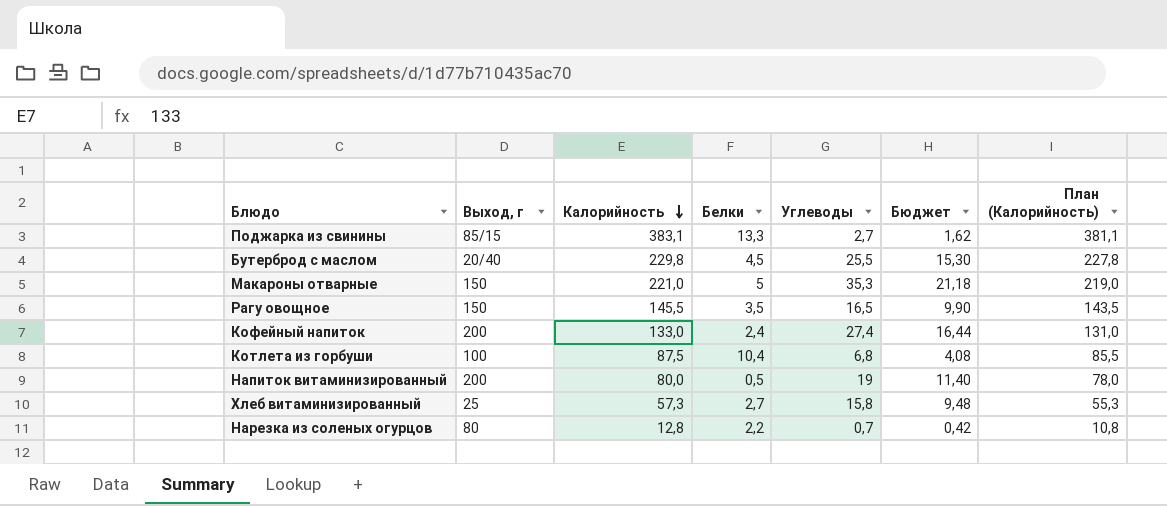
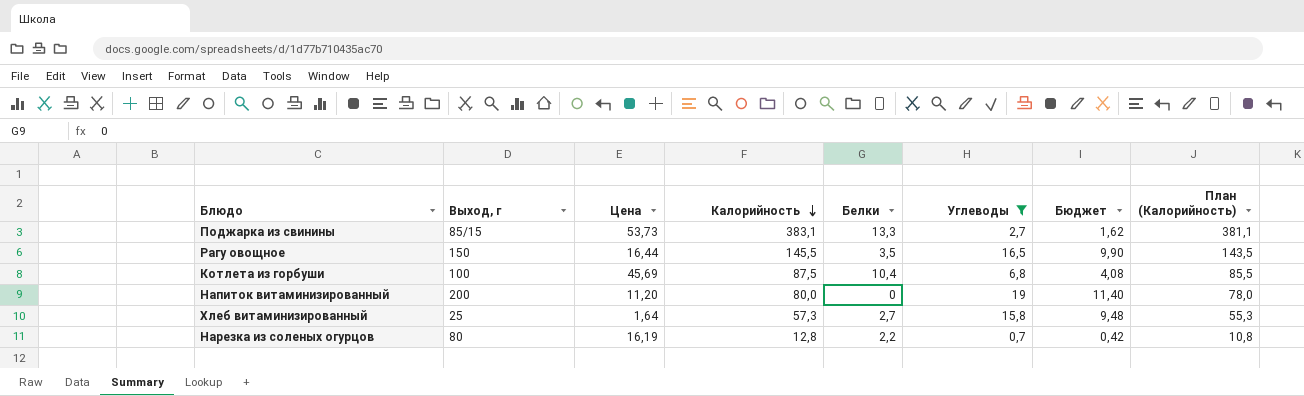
filter: none -> Углеводы <= 19
column Цена | position: none -> 3
Напиток витаминизированный | Белки: 0,5 -> 0

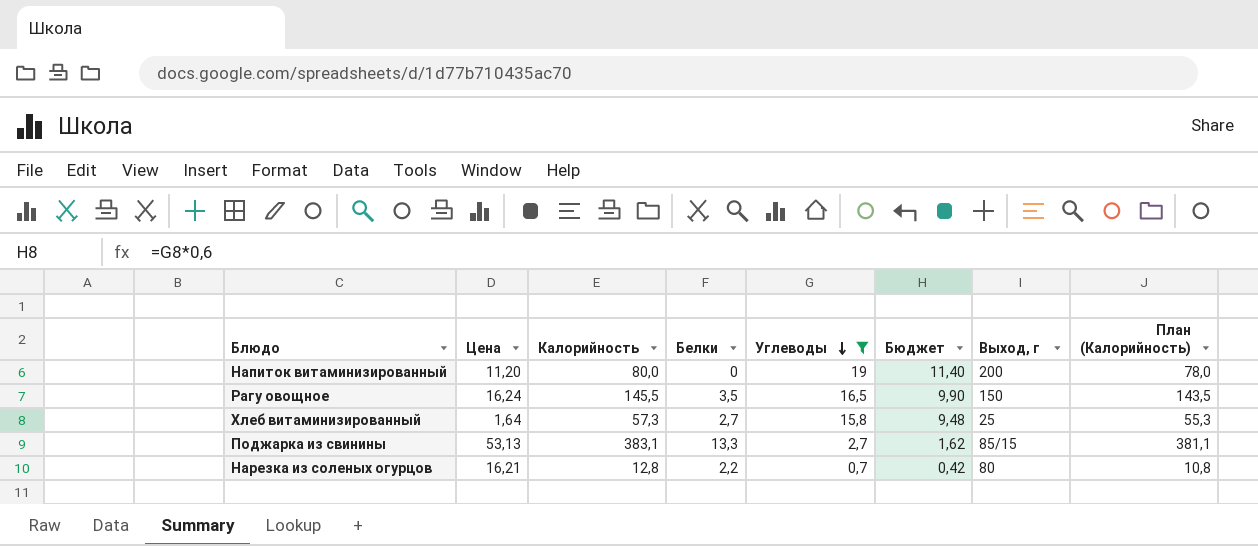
row order: Калорийность descending -> Углеводы descending
column Выход, г | position: 2 -> 7
row Котлета из горбуши: 100 | 45,69 | 87,5 | 10,4 | 6,8 | 4,08 | 85,5 -> none
Рагу овощное | Цена: 16,44 -> 16,24
Поджарка из свинины | Цена: 53,73 -> 53,13
Нарезка из соленых огурцов | Цена: 16,19 -> 16,21

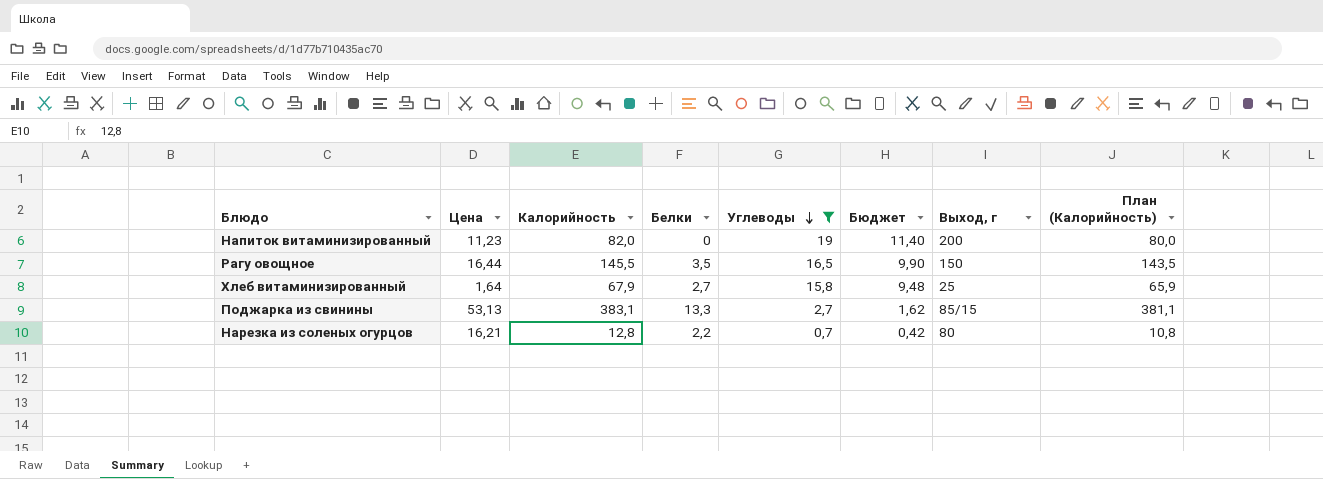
Напиток витаминизированный | Цена: 11,20 -> 11,23
Напиток витаминизированный | Калорийность: 80,0 -> 82,0
Напиток витаминизированный | План (Калорийность): 78,0 -> 80,0
Рагу овощное | Цена: 16,24 -> 16,44
Хлеб витаминизированный | Калорийность: 57,3 -> 67,9
Хлеб витаминизированный | План (Калорийность): 55,3 -> 65,9

